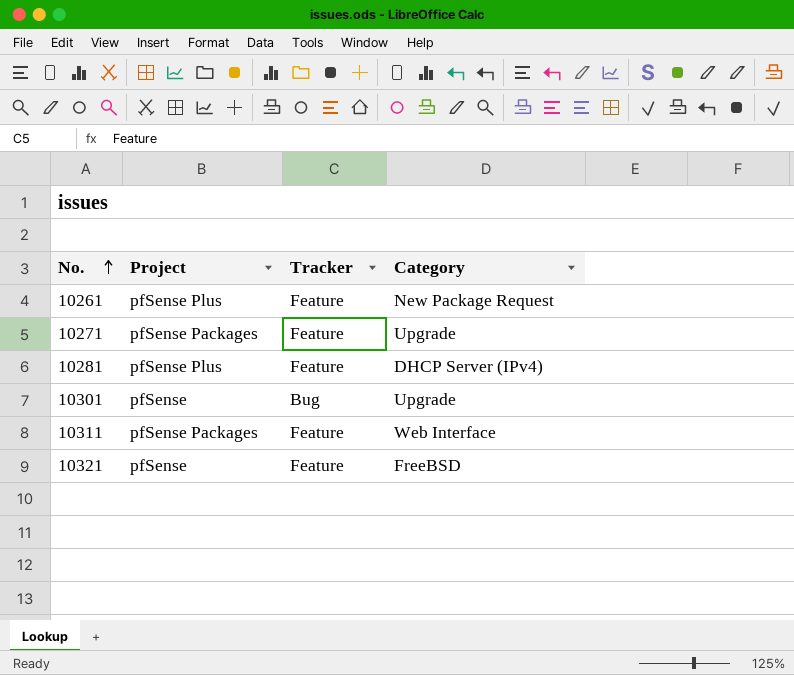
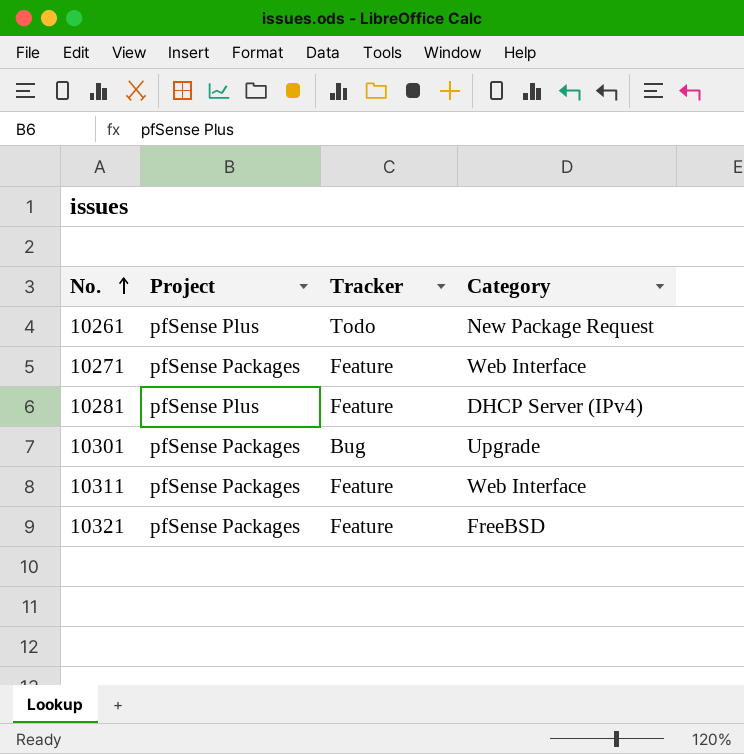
10261 | Tracker: Feature -> Todo
10271 | Category: Upgrade -> Web Interface
10301 | Project: pfSense -> pfSense Packages
10321 | Project: pfSense -> pfSense Packages

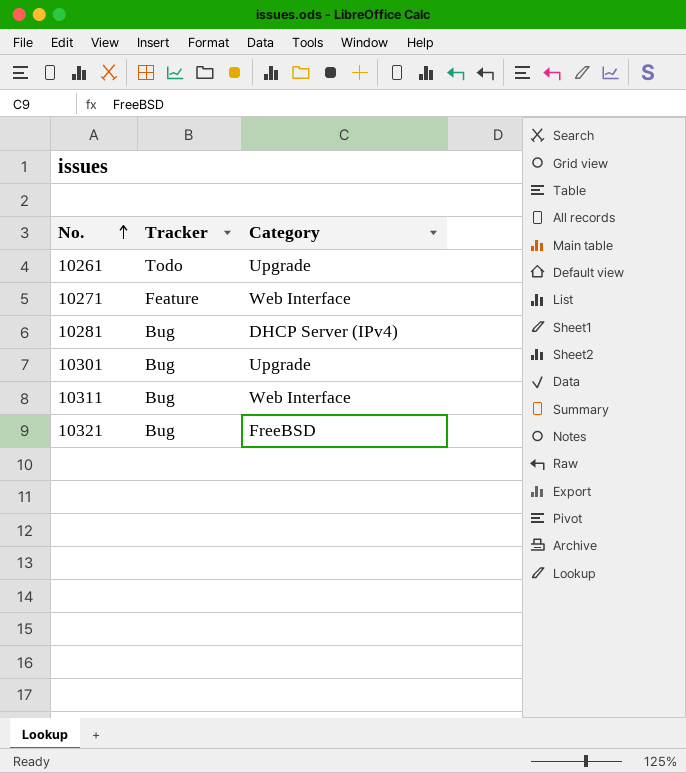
column Project | position: 2 -> none
10261 | Category: New Package Request -> Upgrade
10281 | Tracker: Feature -> Bug
10311 | Tracker: Feature -> Bug
10321 | Tracker: Feature -> Bug

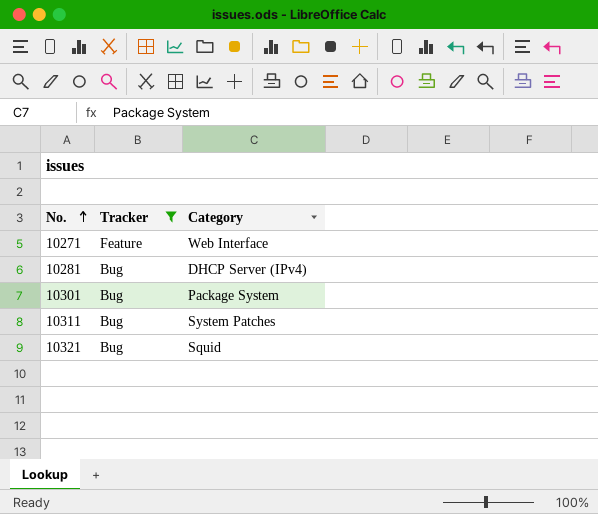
filter: none -> Tracker != Todo
10301 | Category: Upgrade -> Package System
10311 | Category: Web Interface -> System Patches
10321 | Category: FreeBSD -> Squid

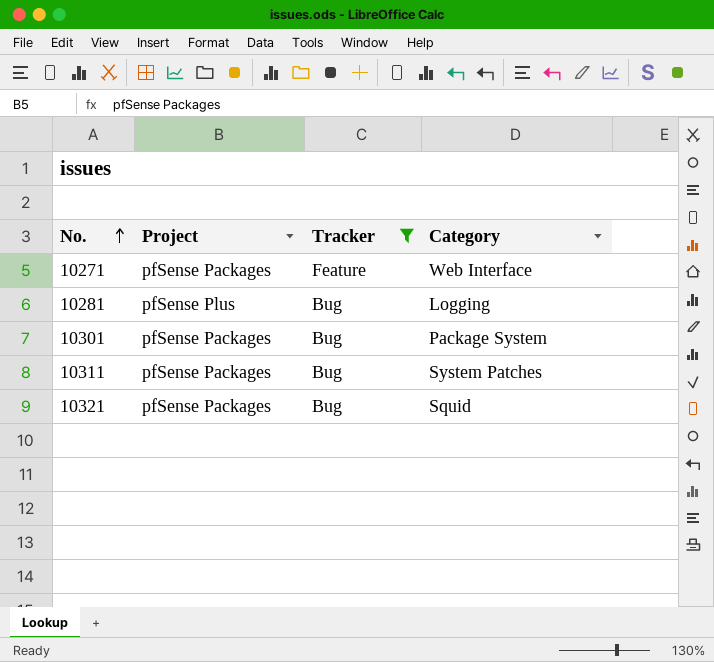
column Project | position: none -> 2
10281 | Category: DHCP Server (IPv4) -> Logging

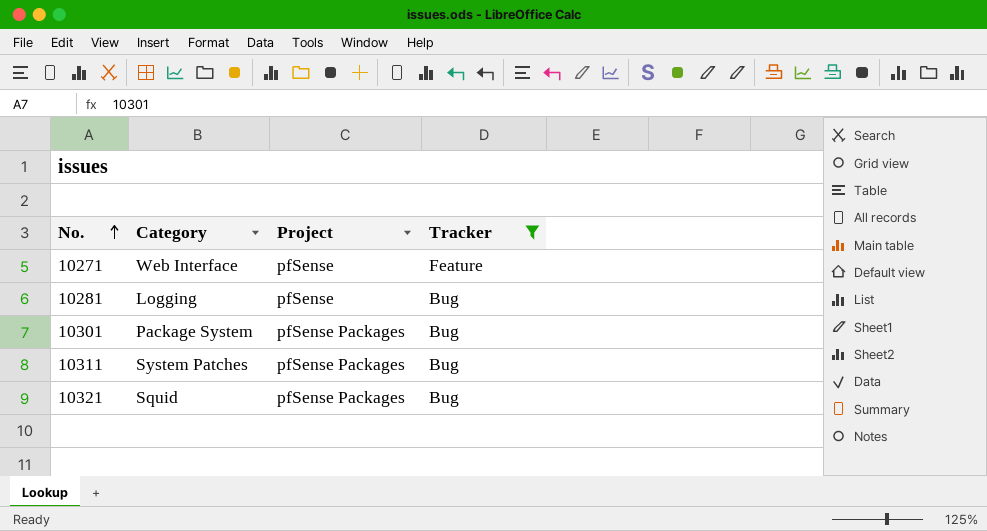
column Category | position: 4 -> 2
10271 | Project: pfSense Packages -> pfSense
10281 | Project: pfSense Plus -> pfSense

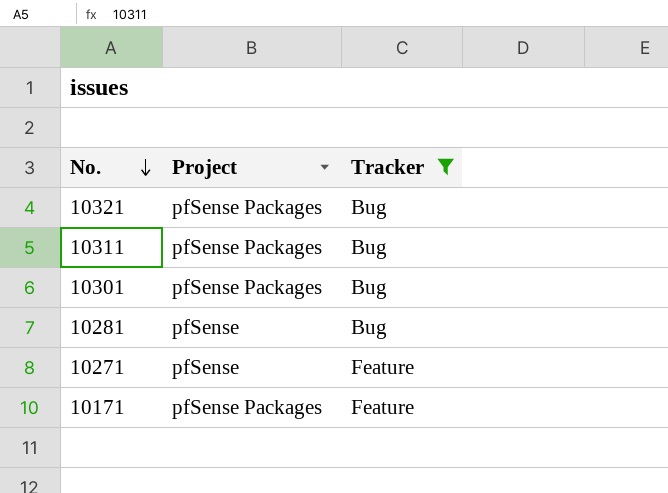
row order: No. ascending -> No. descending
column Category | position: 2 -> none
row 10171: none -> pfSense Packages | Feature

